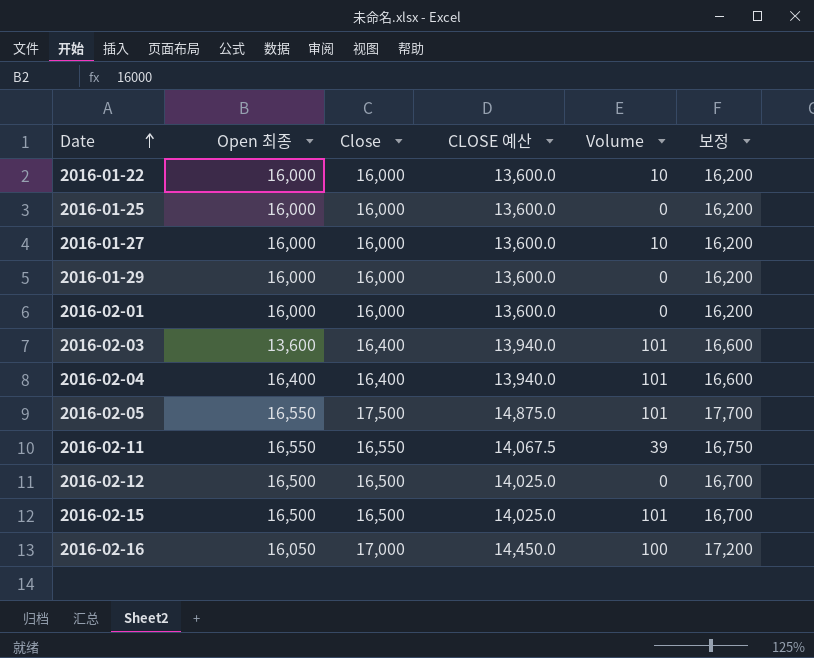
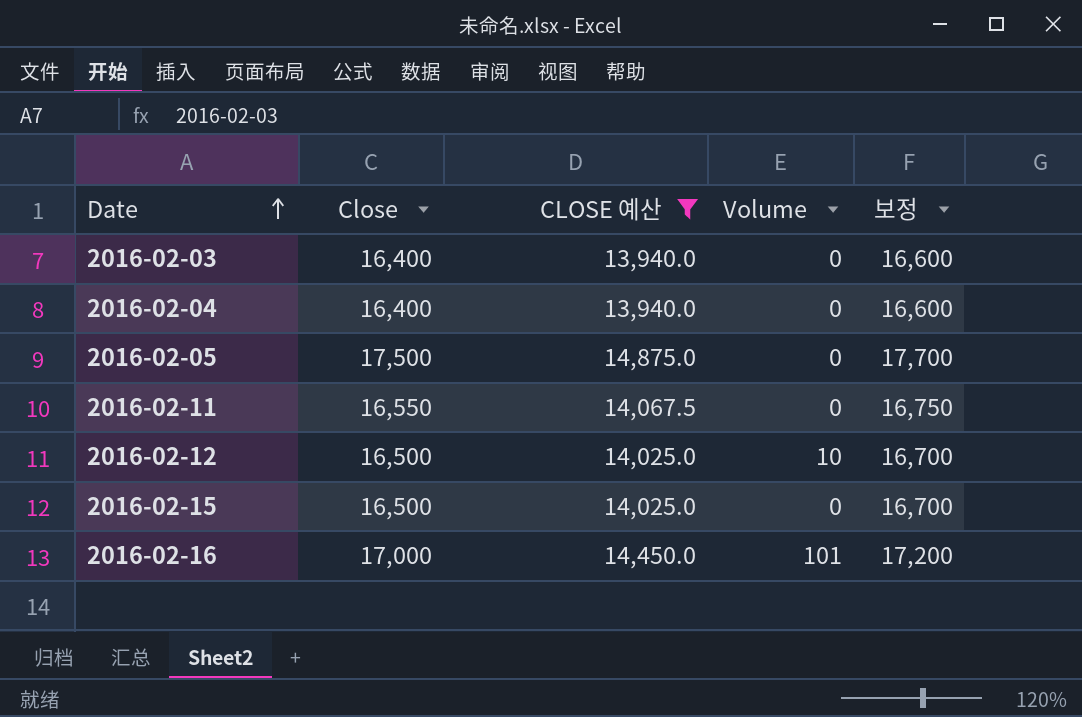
filter: none -> CLOSE 예산 != 13,600.0
column Open 최종 | position: 2 -> none
2016-02-03 | Volume: 101 -> 0
2016-02-04 | Volume: 101 -> 0
2016-02-05 | Volume: 101 -> 0
2016-02-11 | Volume: 39 -> 0
2016-02-12 | Volume: 0 -> 10
2016-02-15 | Volume: 101 -> 0
2016-02-16 | Volume: 100 -> 101

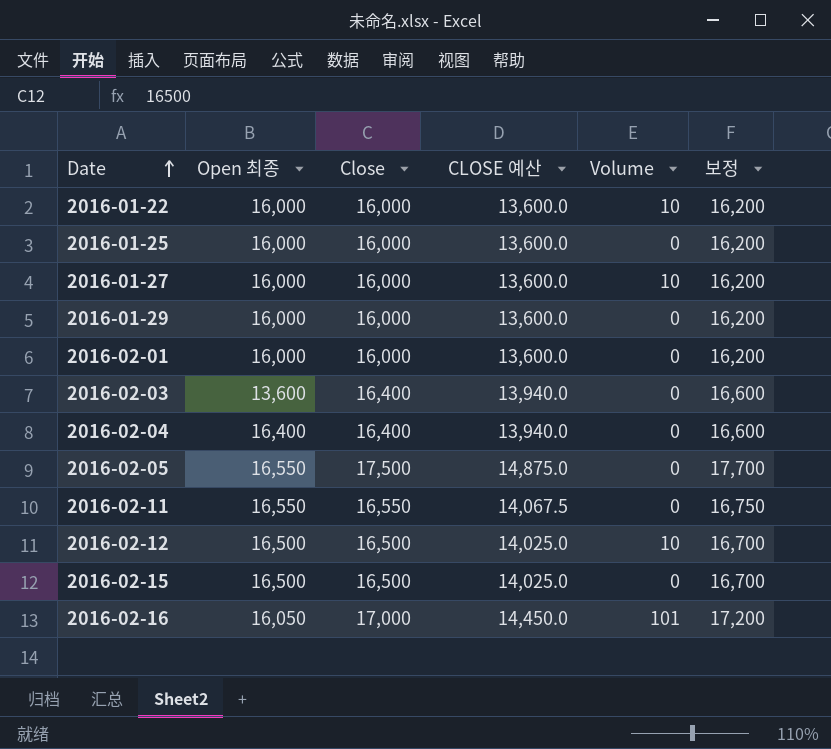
filter: CLOSE 예산 != 13,600.0 -> none
column Open 최종 | position: none -> 2

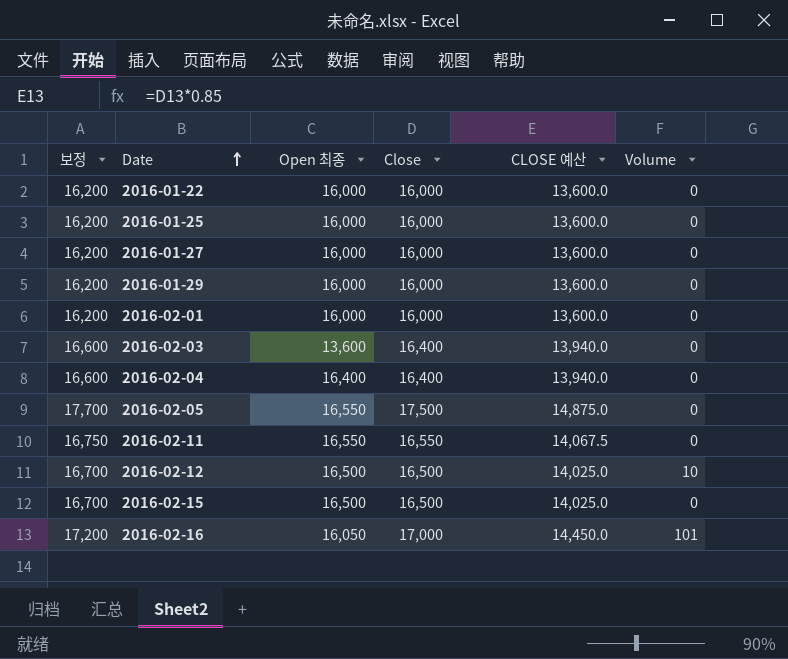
column 보정 | position: 6 -> 1
2016-01-22 | Volume: 10 -> 0
2016-01-27 | Volume: 10 -> 0

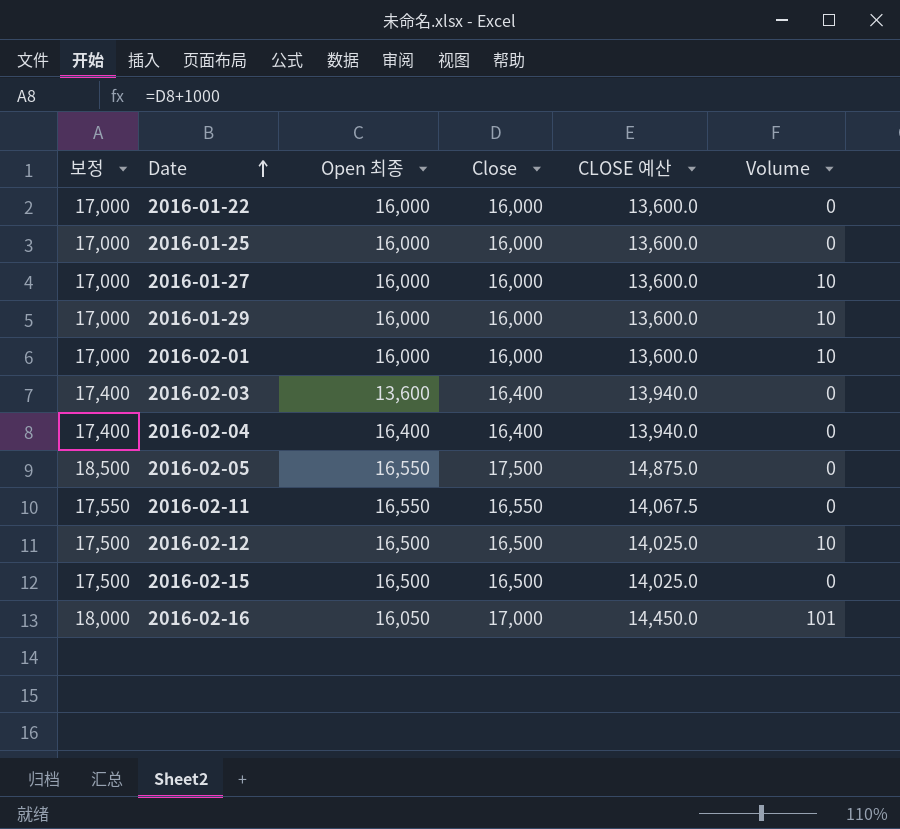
column 보정 | formula: [Close] + 200 -> [Close] + 1000
2016-01-27 | Volume: 0 -> 10
2016-01-29 | Volume: 0 -> 10
2016-02-01 | Volume: 0 -> 10

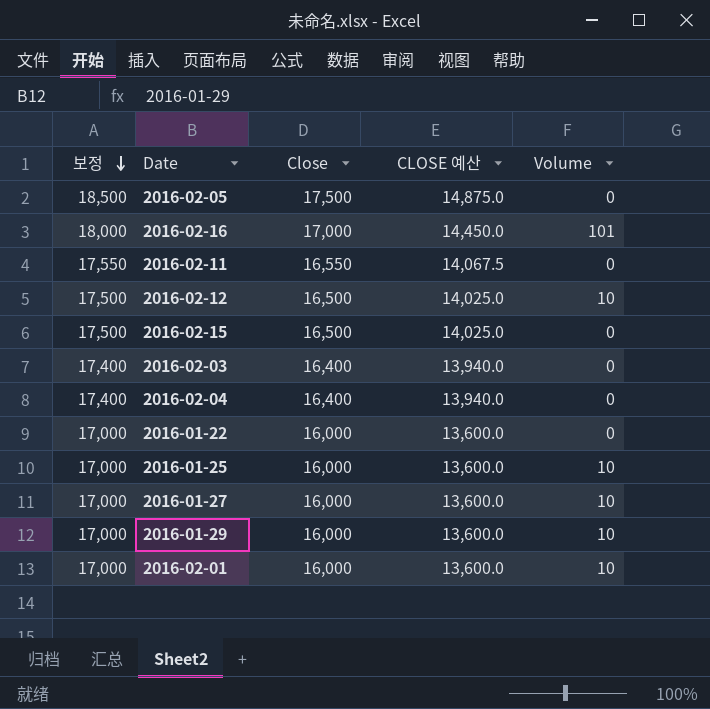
row order: Date ascending -> 보정 descending
column Open 최종 | position: 3 -> none
2016-01-25 | Volume: 0 -> 10

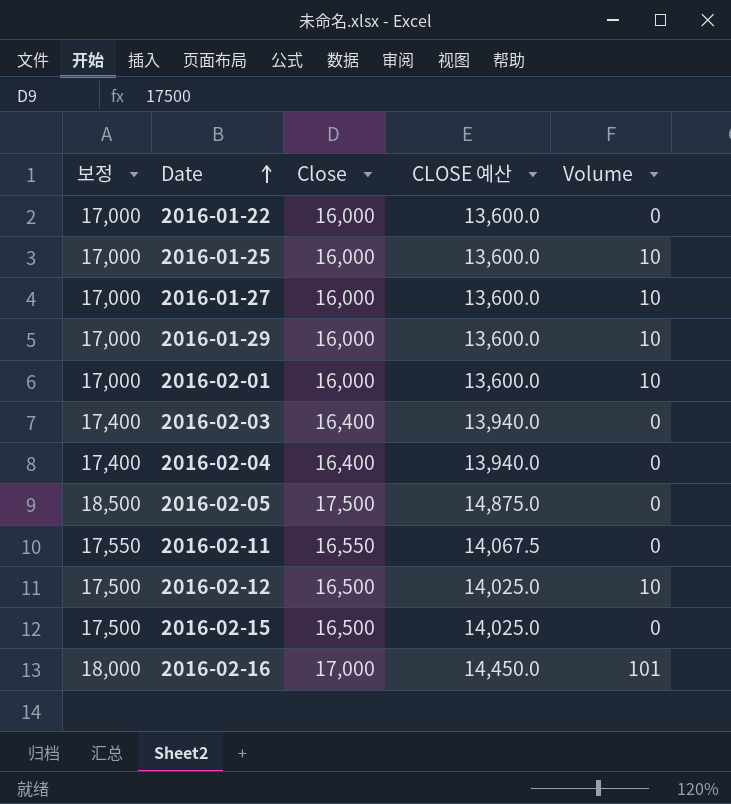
row order: 보정 descending -> Date ascending

